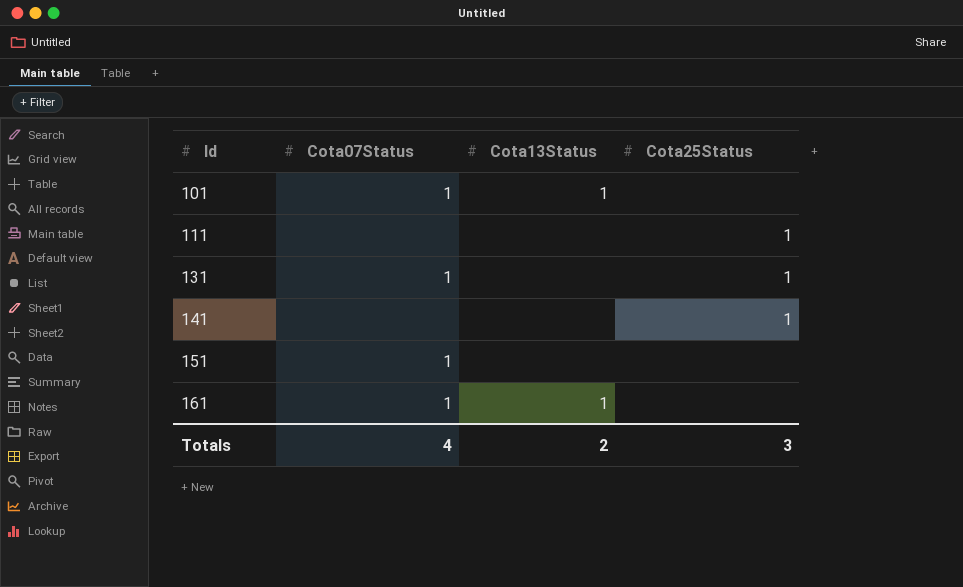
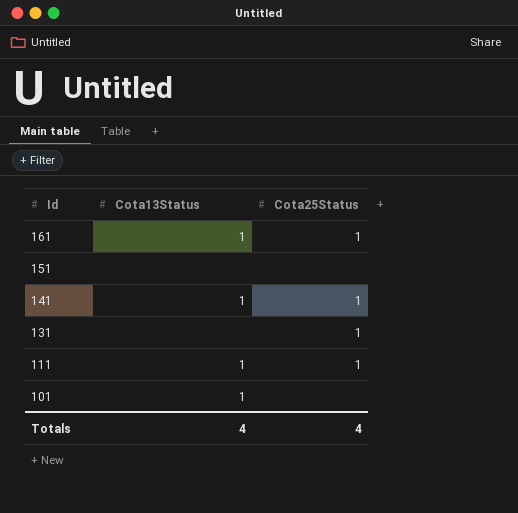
row order: Id ascending -> Id descending
column Cota07Status | position: 2 -> none
161 | Cota25Status: none -> 1
141 | Cota13Status: none -> 1
111 | Cota13Status: none -> 1
Totals | Cota13Status: 2 -> 4
Totals | Cota25Status: 3 -> 4

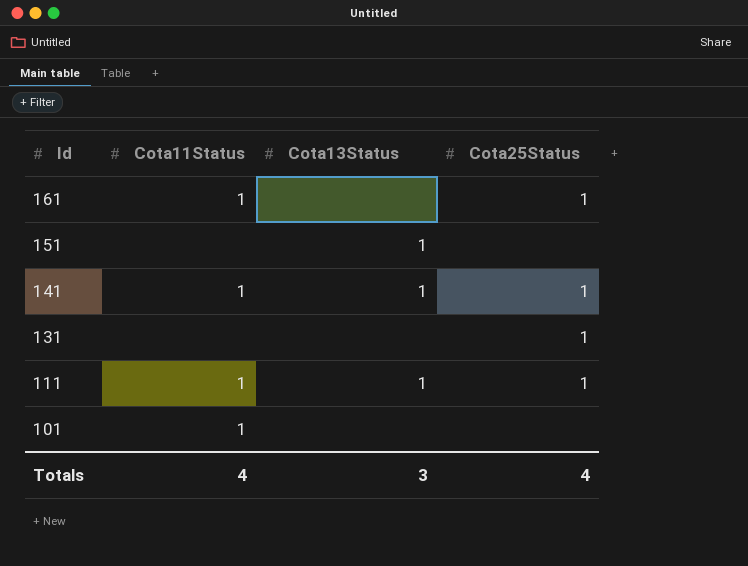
column Cota11Status | position: none -> 2
161 | Cota13Status: 1 -> none
151 | Cota13Status: none -> 1
101 | Cota13Status: 1 -> none
Totals | Cota13Status: 4 -> 3

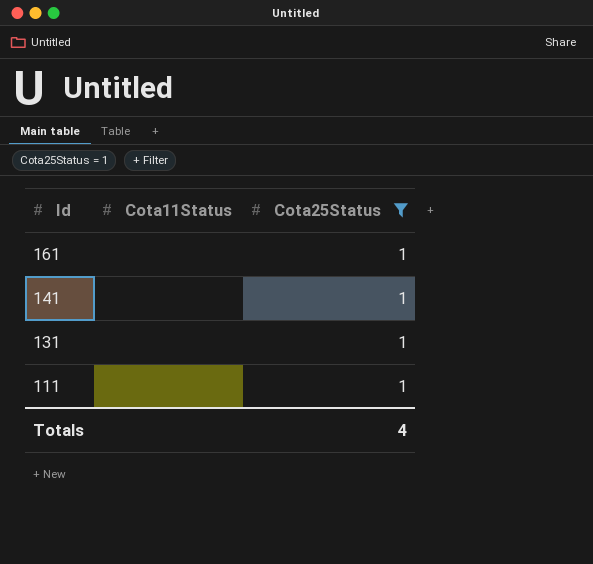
filter: none -> Cota25Status = 1
column Cota13Status | position: 3 -> none
161 | Cota11Status: 1 -> none
141 | Cota11Status: 1 -> none
111 | Cota11Status: 1 -> none
Totals | Cota11Status: 4 -> none

